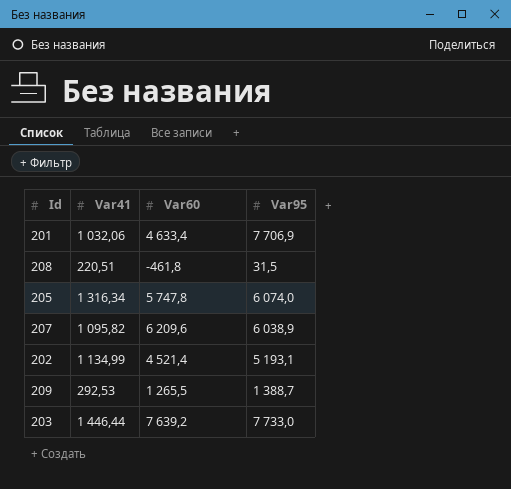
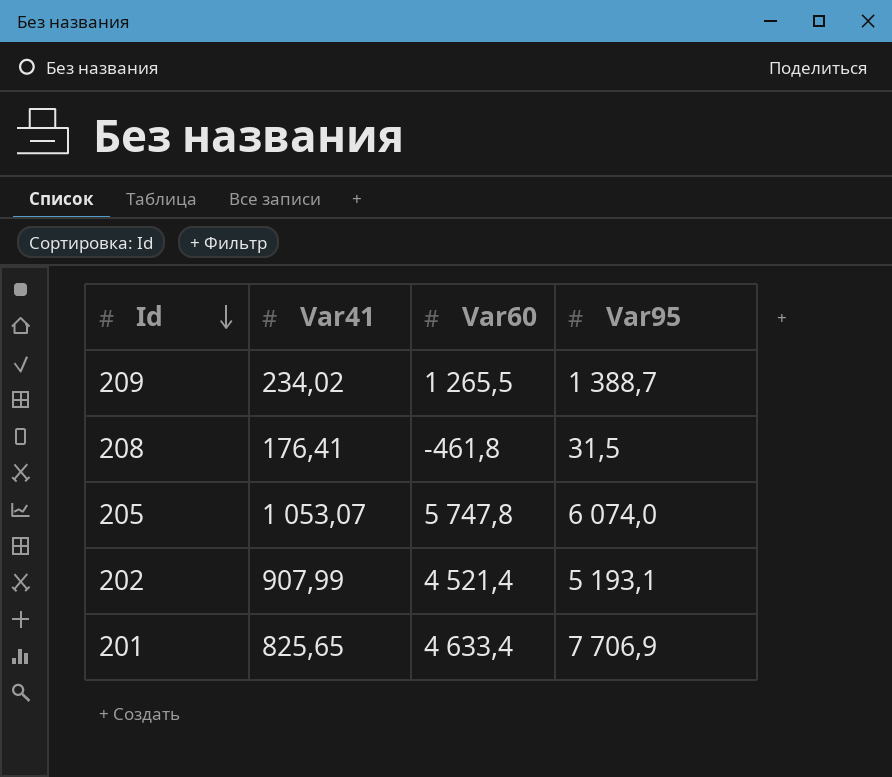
row order: none -> Id descending
row 207: 1 095,82 | 6 209,6 | 6 038,9 -> none
row 203: 1 446,44 | 7 639,2 | 7 733,0 -> none
209 | Var41: 292,53 -> 234,02
208 | Var41: 220,51 -> 176,41
205 | Var41: 1 316,34 -> 1 053,07
202 | Var41: 1 134,99 -> 907,99
201 | Var41: 1 032,06 -> 825,65

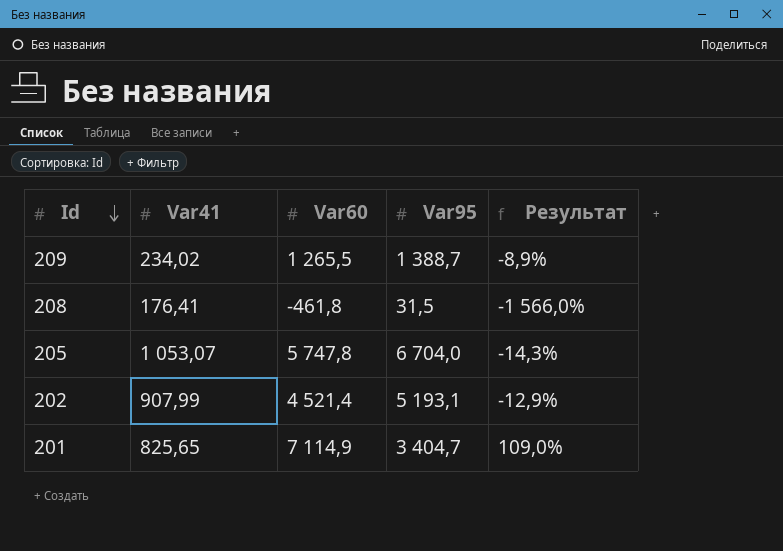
column Результат | formula: none -> ([Var60] - [Var95]) / [Var95]
205 | Var95: 6 074,0 -> 6 704,0
201 | Var60: 4 633,4 -> 7 114,9
201 | Var95: 7 706,9 -> 3 404,7

